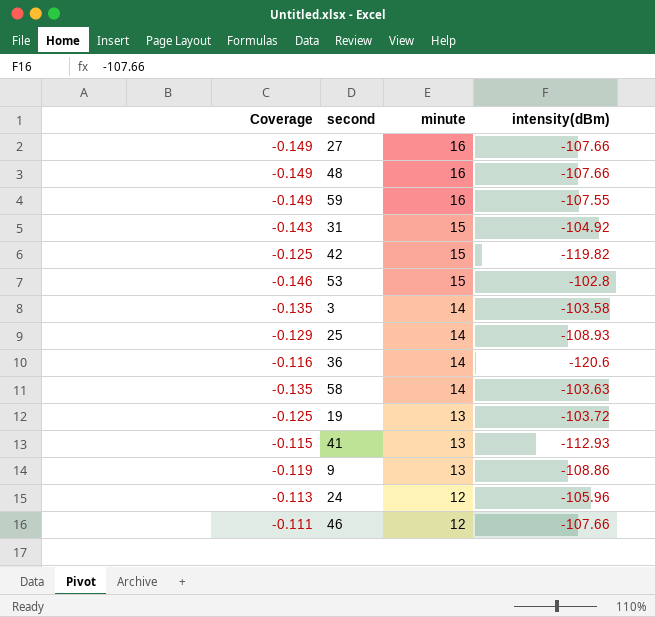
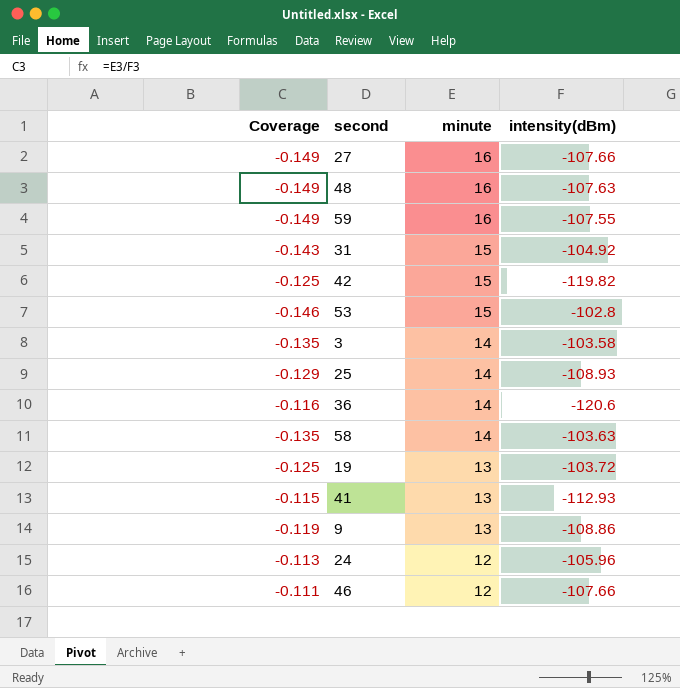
48 | intensity(dBm): -107.66 -> -107.63

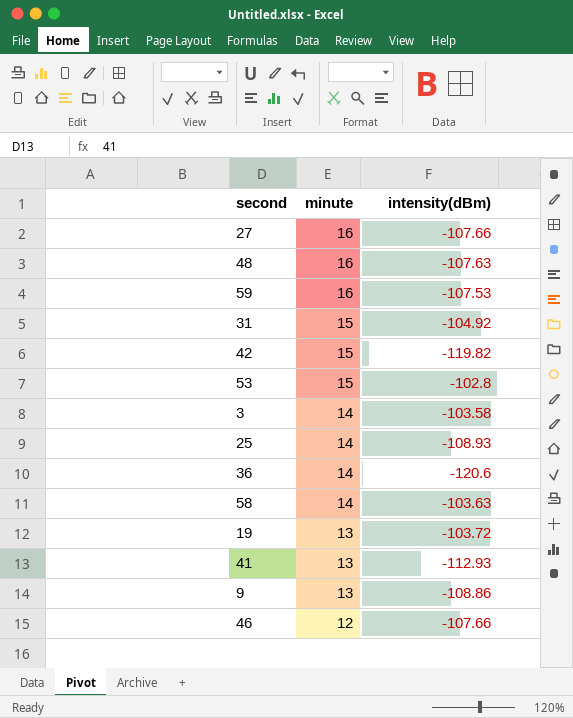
column Coverage | formula: [minute] / [intensity(dBm)] -> none
row 24: -0.113 | 12 | -105.96 -> none
59 | intensity(dBm): -107.55 -> -107.53

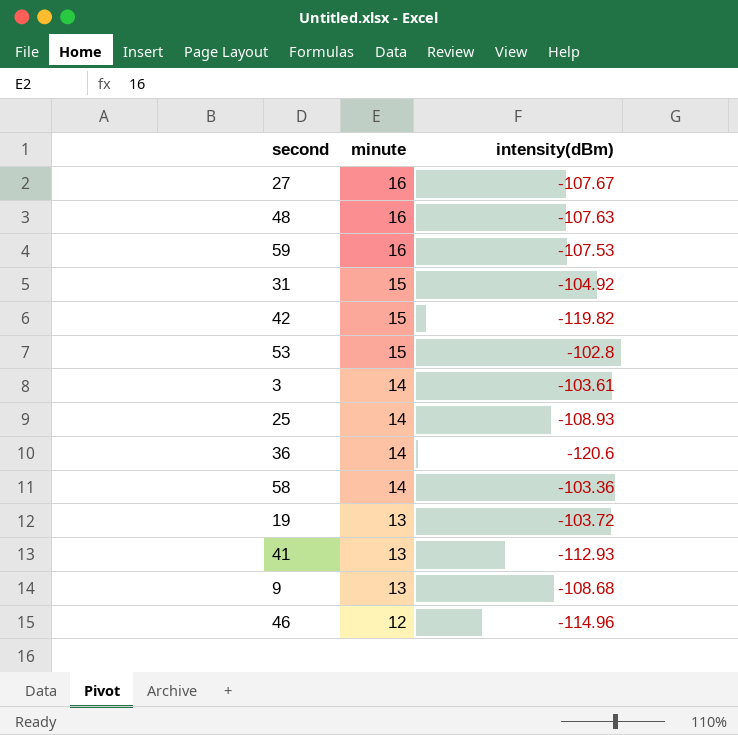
27 | intensity(dBm): -107.66 -> -107.67
3 | intensity(dBm): -103.58 -> -103.61
58 | intensity(dBm): -103.63 -> -103.36
9 | intensity(dBm): -108.86 -> -108.68
46 | intensity(dBm): -107.66 -> -114.96

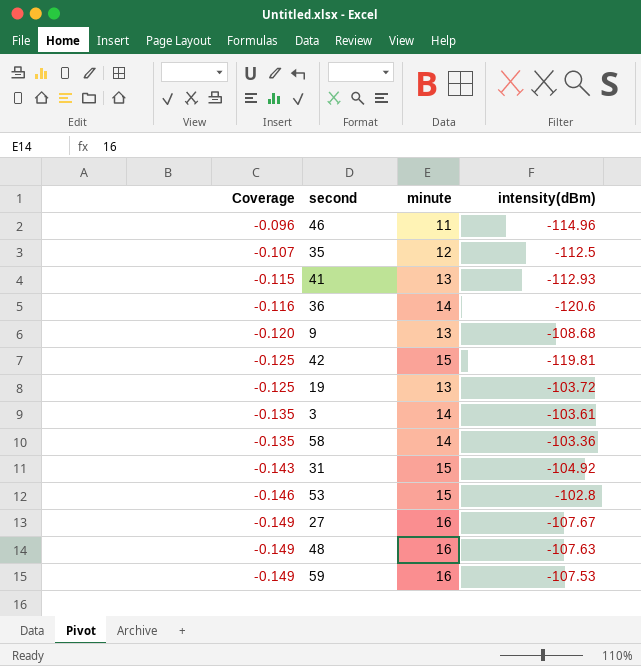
row order: minute descending -> Coverage descending
column Coverage | formula: none -> [minute] / [intensity(dBm)]
row 25: 14 | -108.93 -> none
46 | minute: 12 -> 11
row 35: none -> -0.107 | 12 | -112.5
42 | intensity(dBm): -119.82 -> -119.81

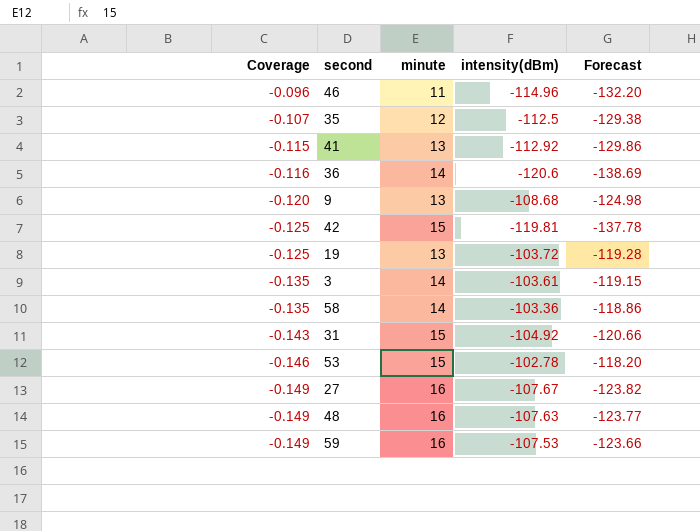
column Forecast | formula: none -> [intensity(dBm)] * 1.15
41 | intensity(dBm): -112.93 -> -112.92
53 | intensity(dBm): -102.8 -> -102.78

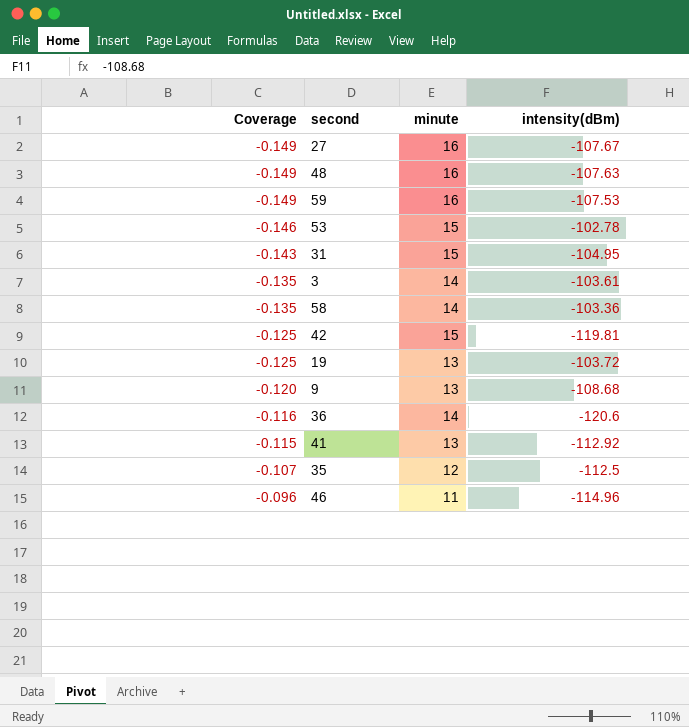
row order: Coverage descending -> Coverage ascending
column Forecast | formula: [intensity(dBm)] * 1.15 -> none
31 | intensity(dBm): -104.92 -> -104.95

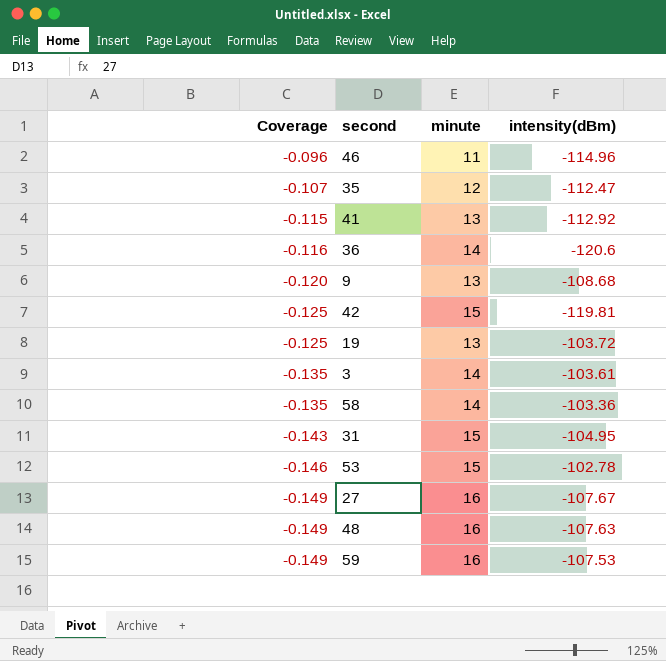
row order: Coverage ascending -> Coverage descending
35 | intensity(dBm): -112.5 -> -112.47

